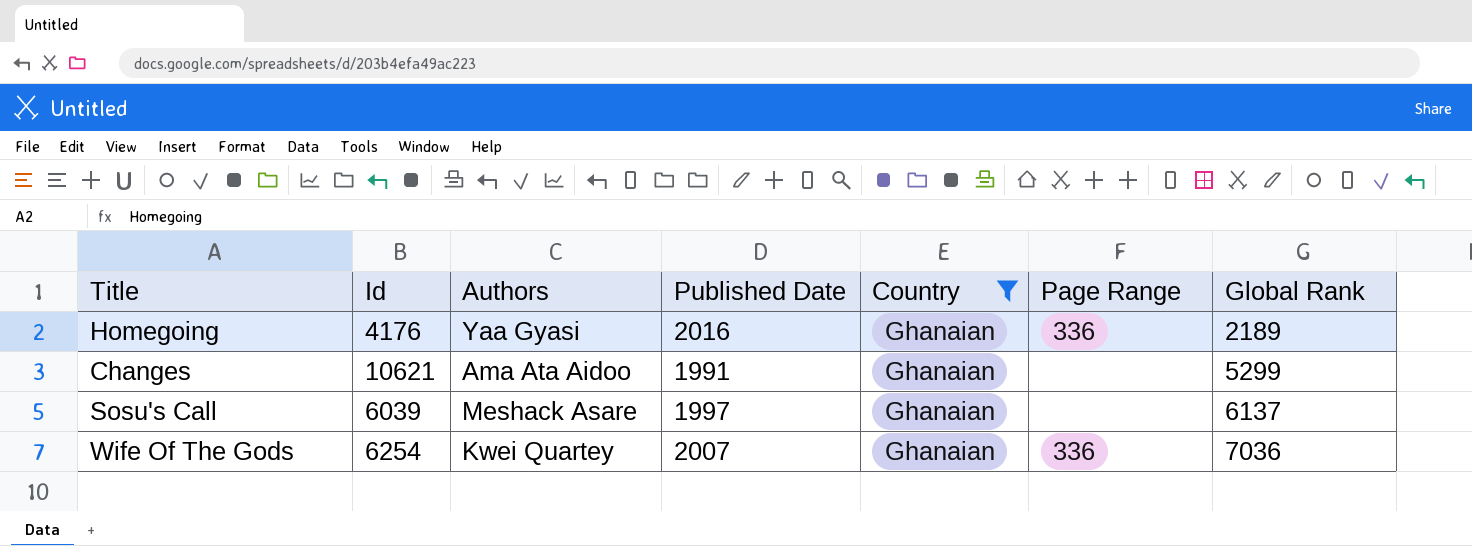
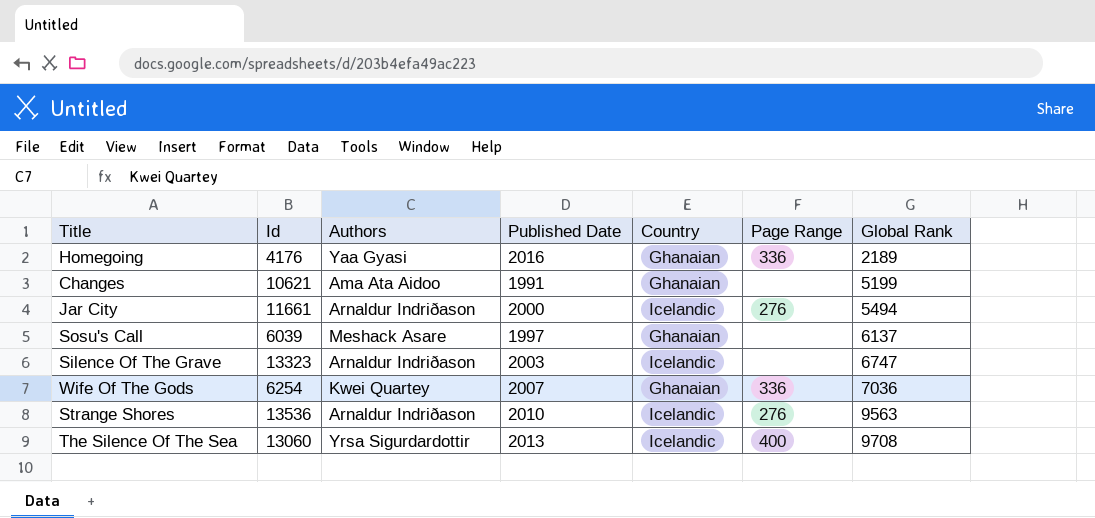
filter: Country = Ghanaian -> none
Changes | Global Rank: 5299 -> 5199

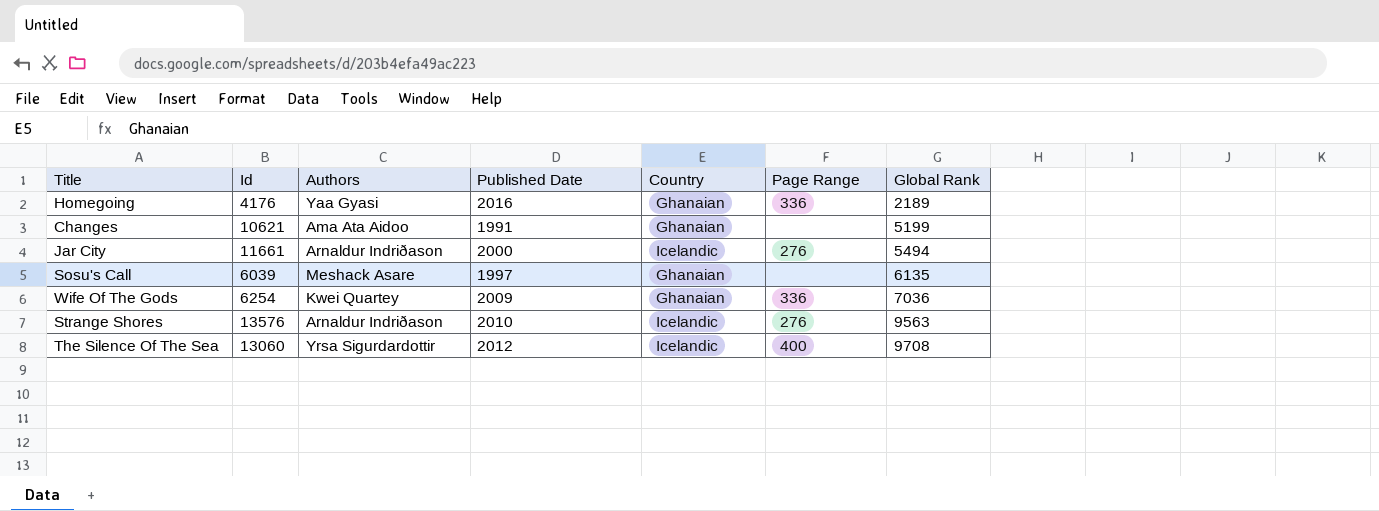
row Silence Of The Grave: 13323 | Arnaldur Indriðason | 2003 | Icelandic | none | 6747 -> none
Sosu's Call | Global Rank: 6137 -> 6135
Wife Of The Gods | Published Date: 2007 -> 2009
Strange Shores | Id: 13536 -> 13576
The Silence Of The Sea | Published Date: 2013 -> 2012

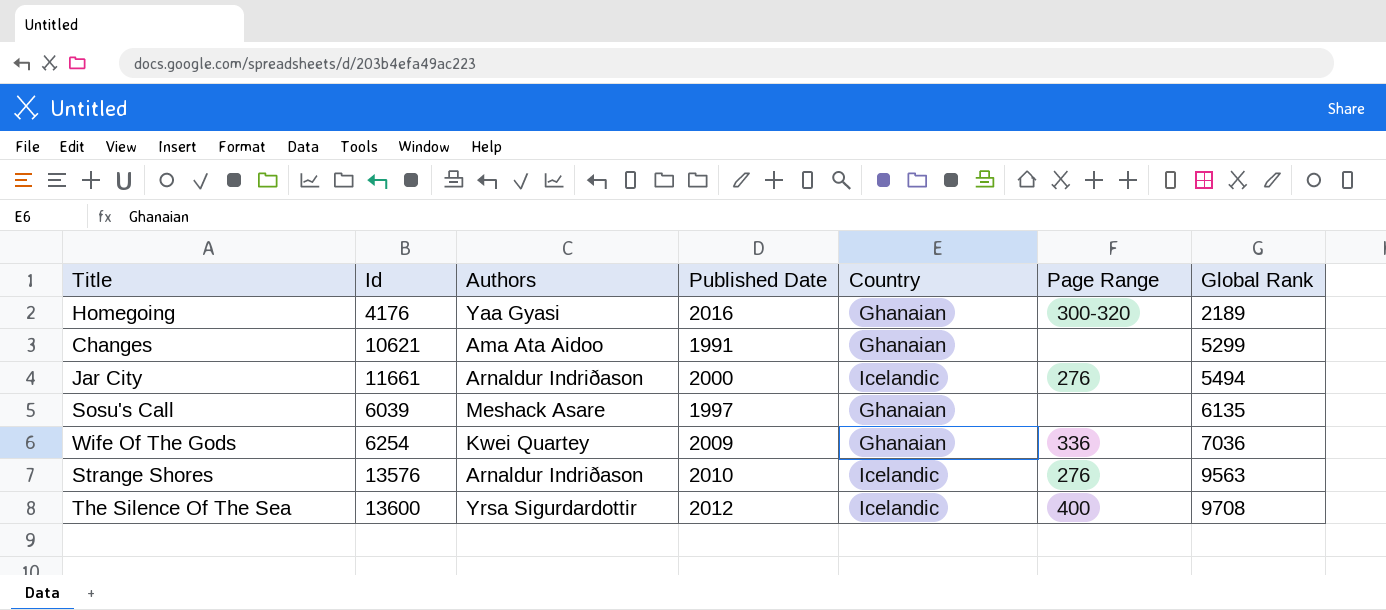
Homegoing | Page Range: 336 -> 300-320
Changes | Global Rank: 5199 -> 5299
The Silence Of The Sea | Id: 13060 -> 13600

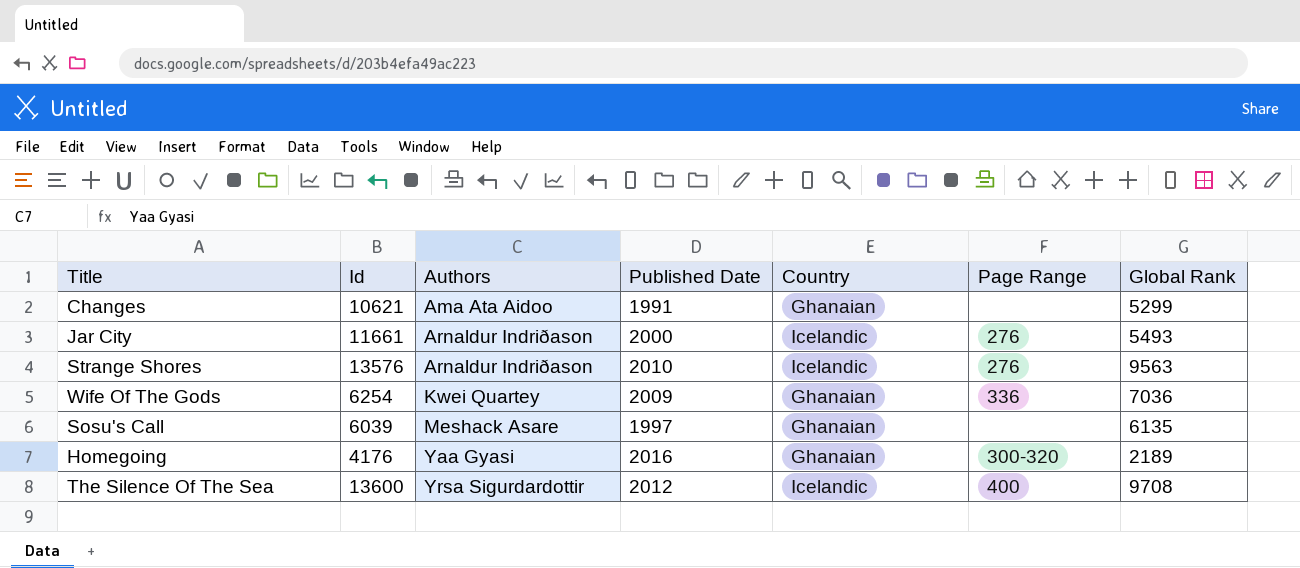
row order: Global Rank ascending -> Authors ascending
Jar City | Global Rank: 5494 -> 5493

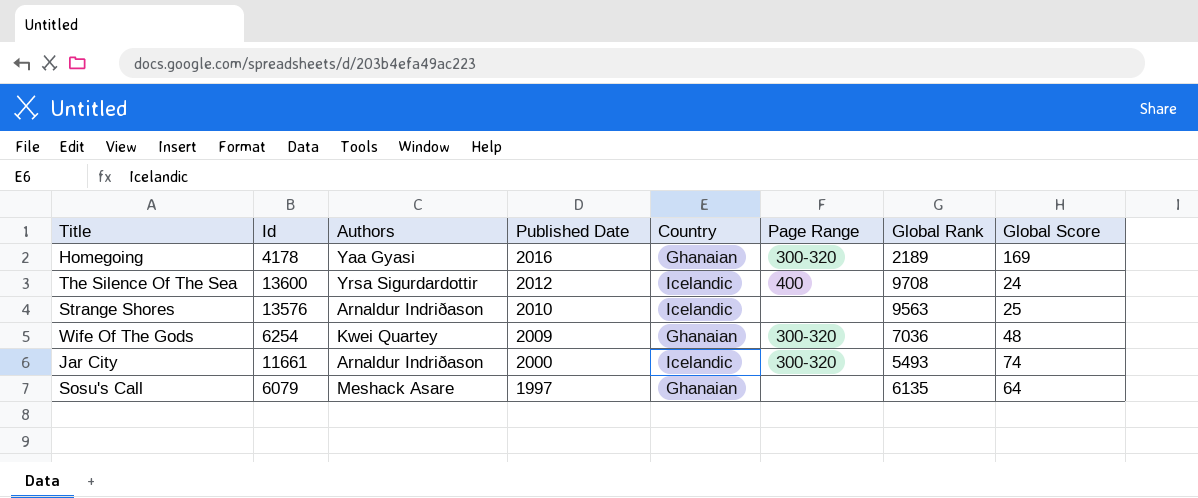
row order: Authors ascending -> Published Date descending
column Global Score | position: none -> 8
row Changes: 10621 | Ama Ata Aidoo | 1991 | Ghanaian | none | 5299 -> none
Homegoing | Id: 4176 -> 4178
Strange Shores | Page Range: 276 -> none
Wife Of The Gods | Page Range: 336 -> 300-320
Jar City | Page Range: 276 -> 300-320
Sosu's Call | Id: 6039 -> 6079

